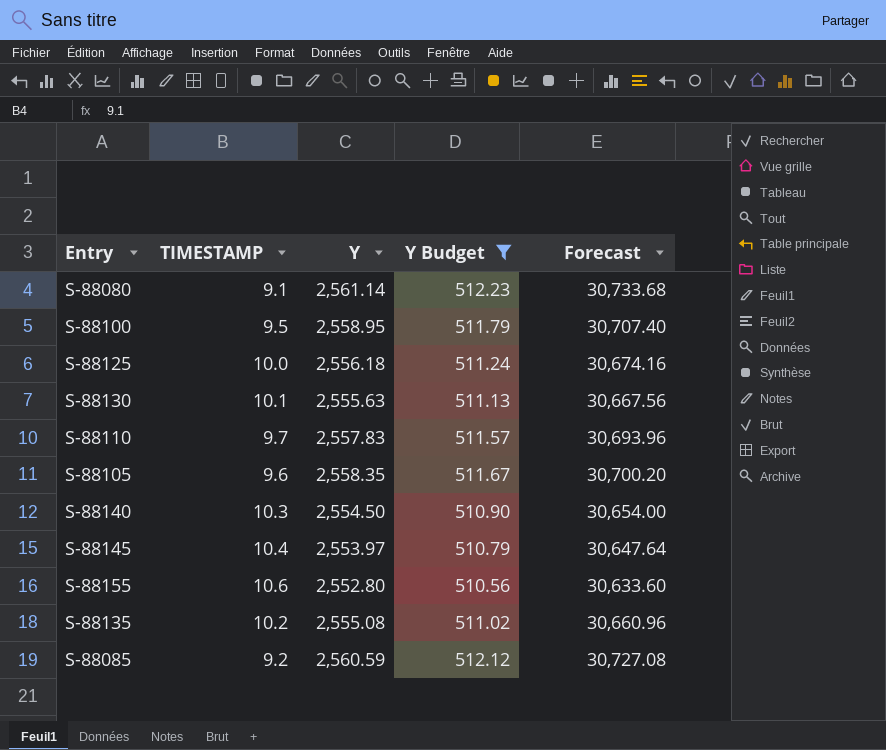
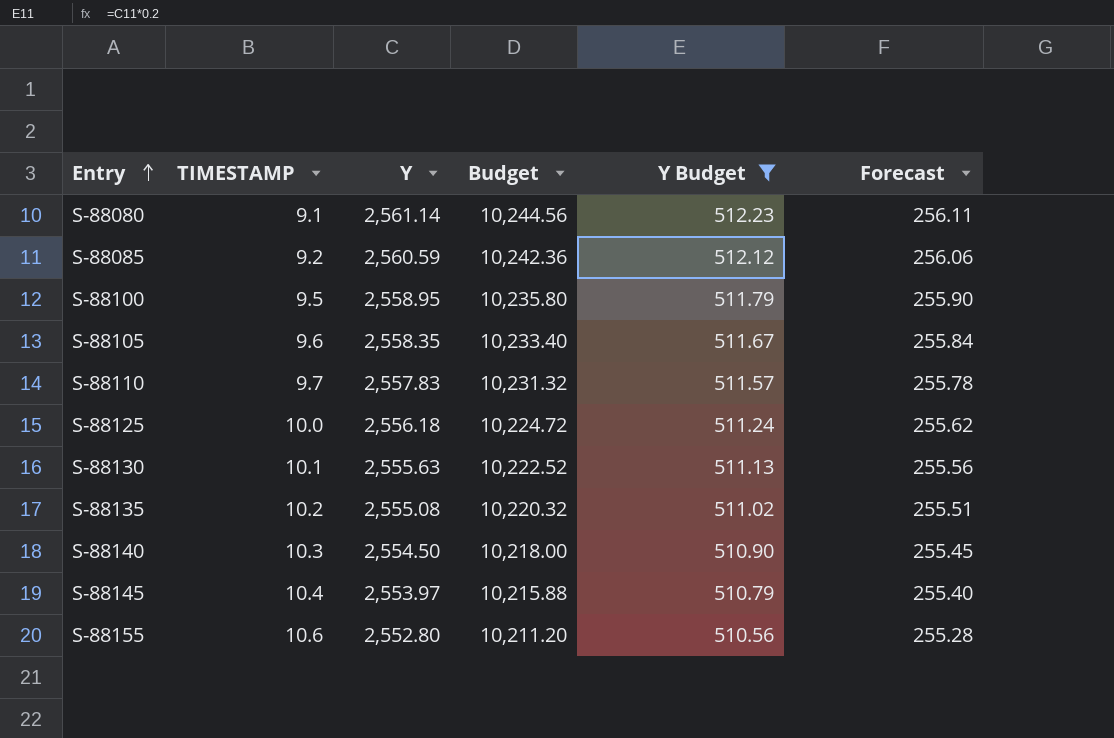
row order: none -> Entry ascending
column Budget | formula: none -> [Y] * 4
column Forecast | formula: [Y] * 12 -> [Y] * 0.1

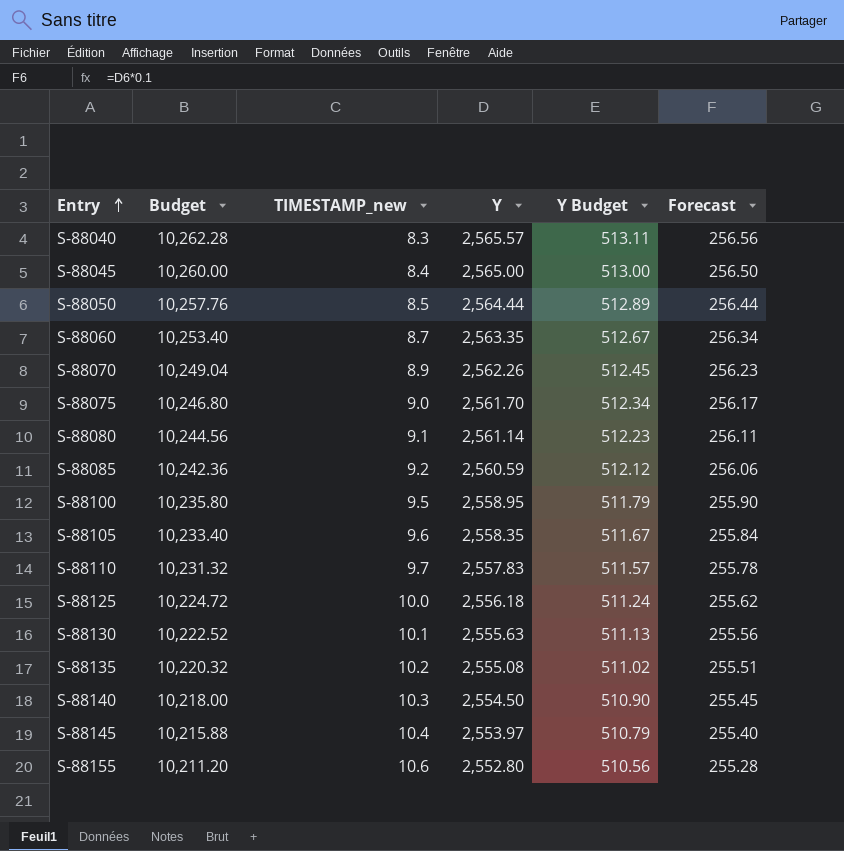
filter: Y Budget <= 512.23 -> none
column Budget | position: 4 -> 2
column name: TIMESTAMP -> TIMESTAMP_new

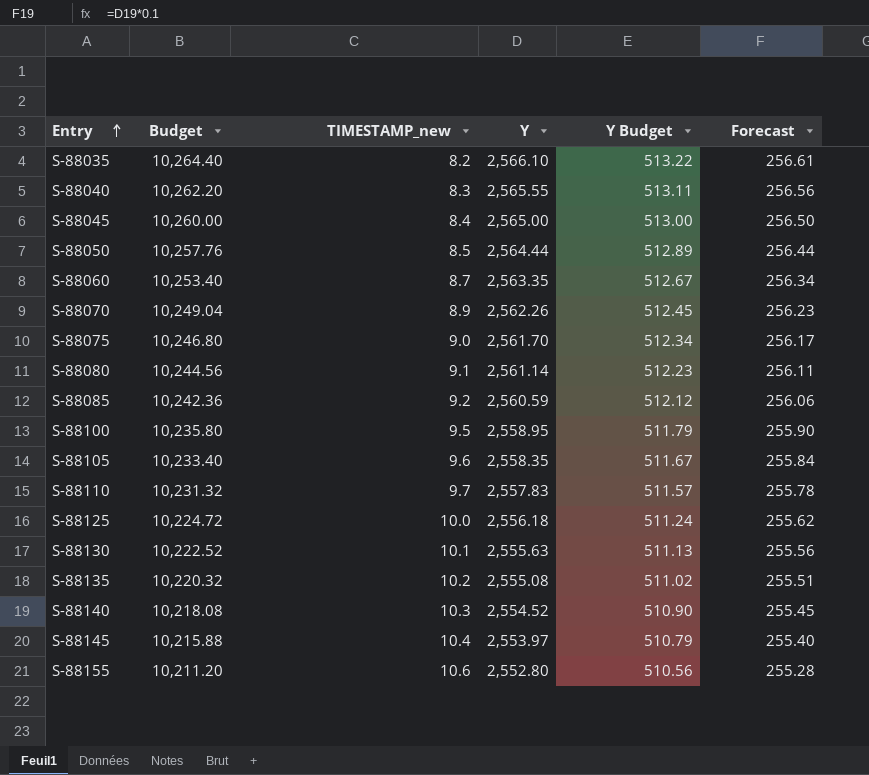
row S-88035: none -> 10,264.40 | 8.2 | 2,566.10 | 513.22 | 256.61
S-88040 | Budget: 10,262.28 -> 10,262.20
S-88040 | Y: 2,565.57 -> 2,565.55
S-88140 | Budget: 10,218.00 -> 10,218.08
S-88140 | Y: 2,554.50 -> 2,554.52

